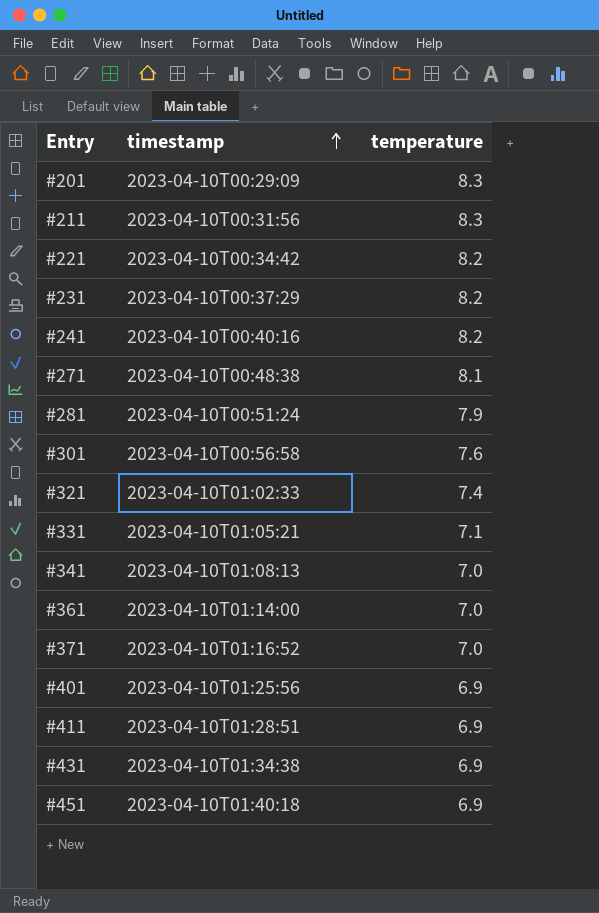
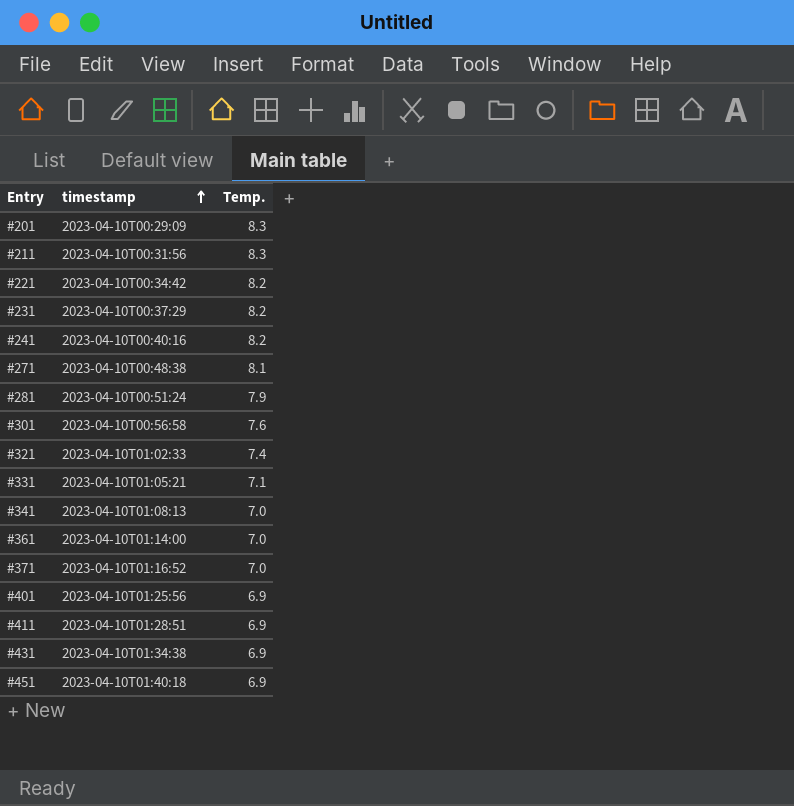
column name: temperature -> Temp.

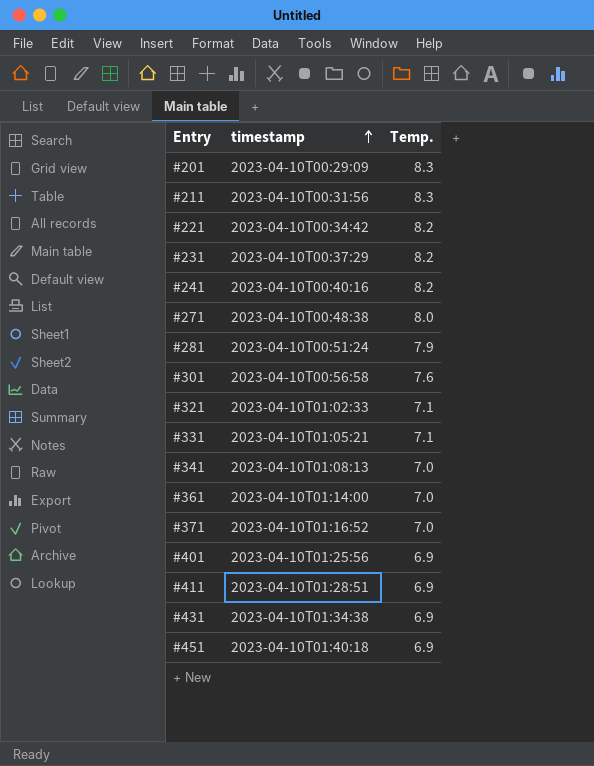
#271 | Temp.: 8.1 -> 8.0
#321 | Temp.: 7.4 -> 7.1

